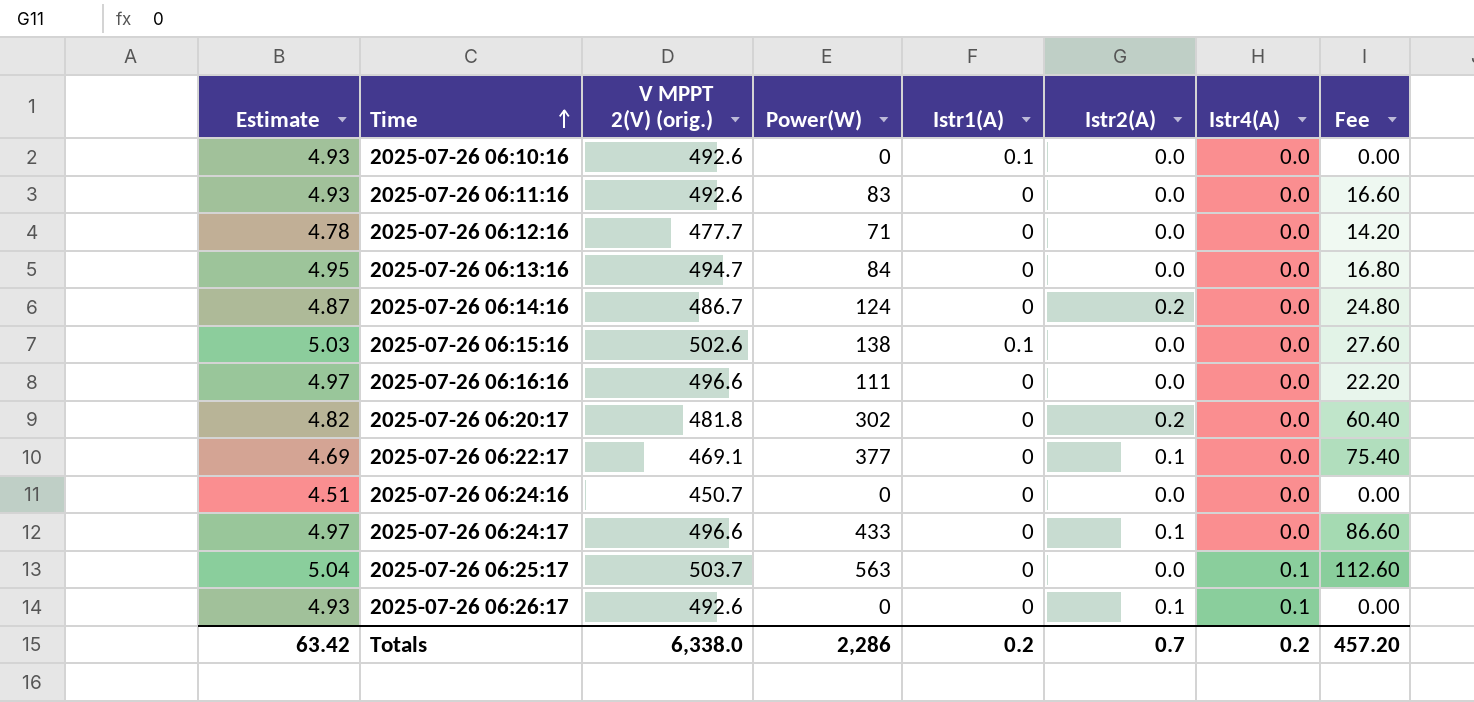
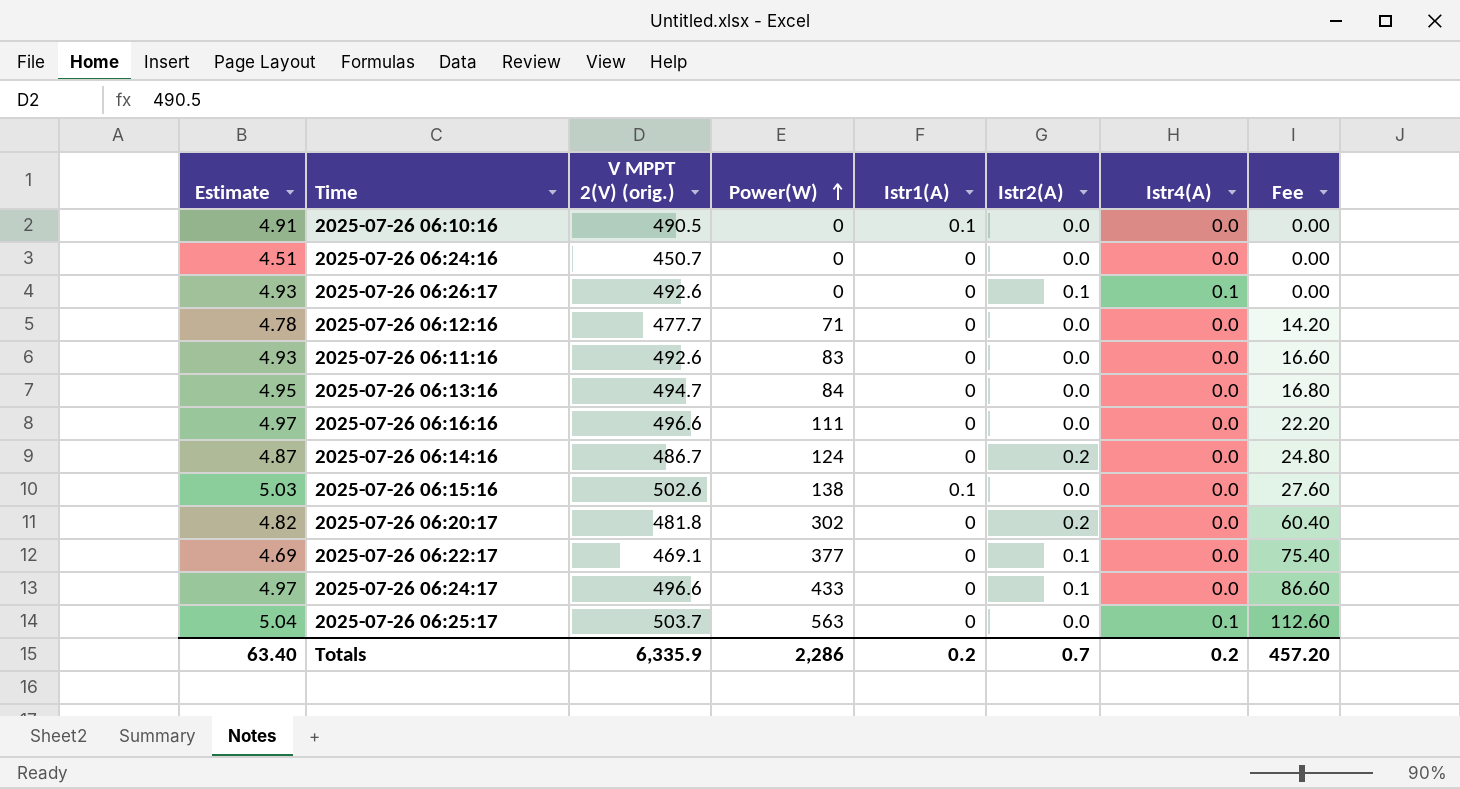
row order: Time ascending -> Power(W) ascending
2025-07-26 06:10:16 | Estimate: 4.93 -> 4.91
2025-07-26 06:10:16 | V MPPT 2(V) (orig.): 492.6 -> 490.5
Totals | Estimate: 63.42 -> 63.40
Totals | V MPPT 2(V) (orig.): 6,338.0 -> 6,335.9

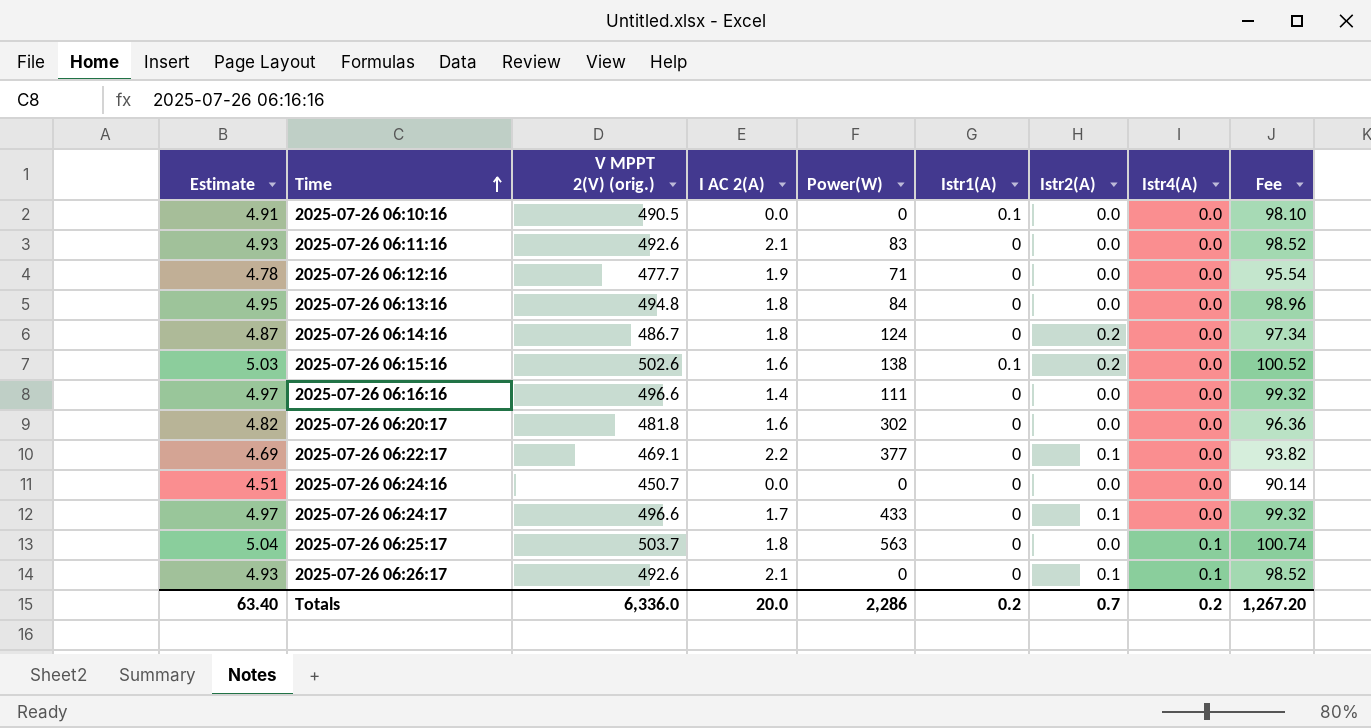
row order: Power(W) ascending -> Time ascending
column I AC 2(A) | position: none -> 4
column Fee | formula: [Power(W)] * 0.2 -> [V MPPT 2(V) (orig.)] * 0.2
2025-07-26 06:13:16 | V MPPT 2(V) (orig.): 494.7 -> 494.8
2025-07-26 06:15:16 | Istr2(A): 0.0 -> 0.2
2025-07-26 06:20:17 | Istr2(A): 0.2 -> 0.0
Totals | V MPPT 2(V) (orig.): 6,335.9 -> 6,336.0
Totals | Fee: 457.20 -> 1,267.20

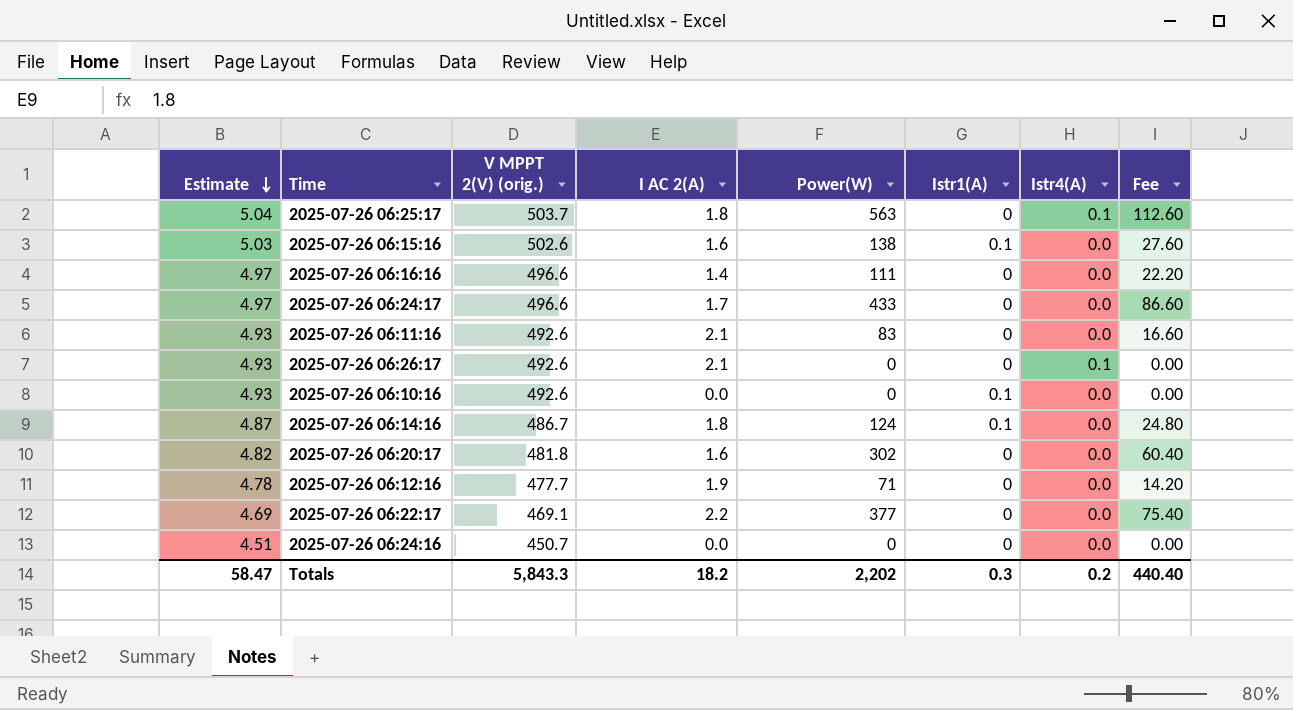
row order: Time ascending -> Estimate descending
column Istr2(A) | position: 7 -> none
column Fee | formula: [V MPPT 2(V) (orig.)] * 0.2 -> [Power(W)] * 0.2
row 2025-07-26 06:13:16: 4.95 | 494.8 | 1.8 | 84 | 0 | 0.0 | 0.0 | 98.96 -> none
2025-07-26 06:10:16 | Estimate: 4.91 -> 4.93
2025-07-26 06:10:16 | V MPPT 2(V) (orig.): 490.5 -> 492.6
2025-07-26 06:14:16 | Istr1(A): 0 -> 0.1
Totals | Estimate: 63.40 -> 58.47
Totals | V MPPT 2(V) (orig.): 6,336.0 -> 5,843.3
Totals | I AC 2(A): 20.0 -> 18.2
Totals | Power(W): 2,286 -> 2,202
Totals | Istr1(A): 0.2 -> 0.3
Totals | Fee: 1,267.20 -> 440.40

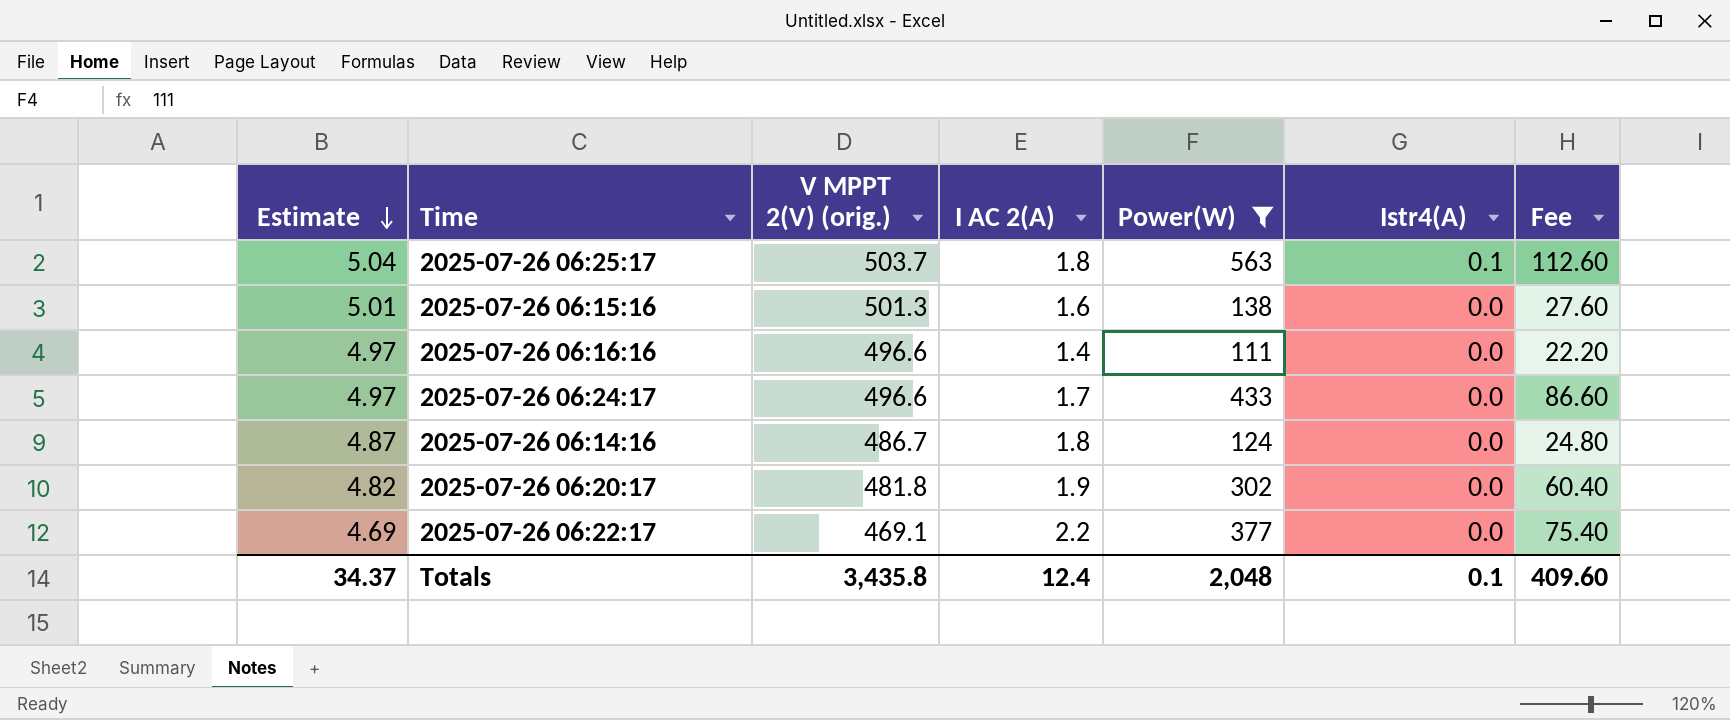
filter: none -> Power(W) >= 111
column Istr1(A) | position: 6 -> none
2025-07-26 06:15:16 | Estimate: 5.03 -> 5.01
2025-07-26 06:15:16 | V MPPT 2(V) (orig.): 502.6 -> 501.3
2025-07-26 06:20:17 | I AC 2(A): 1.6 -> 1.9
Totals | Estimate: 58.47 -> 34.37
Totals | V MPPT 2(V) (orig.): 5,843.3 -> 3,435.8
Totals | I AC 2(A): 18.2 -> 12.4
Totals | Power(W): 2,202 -> 2,048
Totals | Istr4(A): 0.2 -> 0.1
Totals | Fee: 440.40 -> 409.60

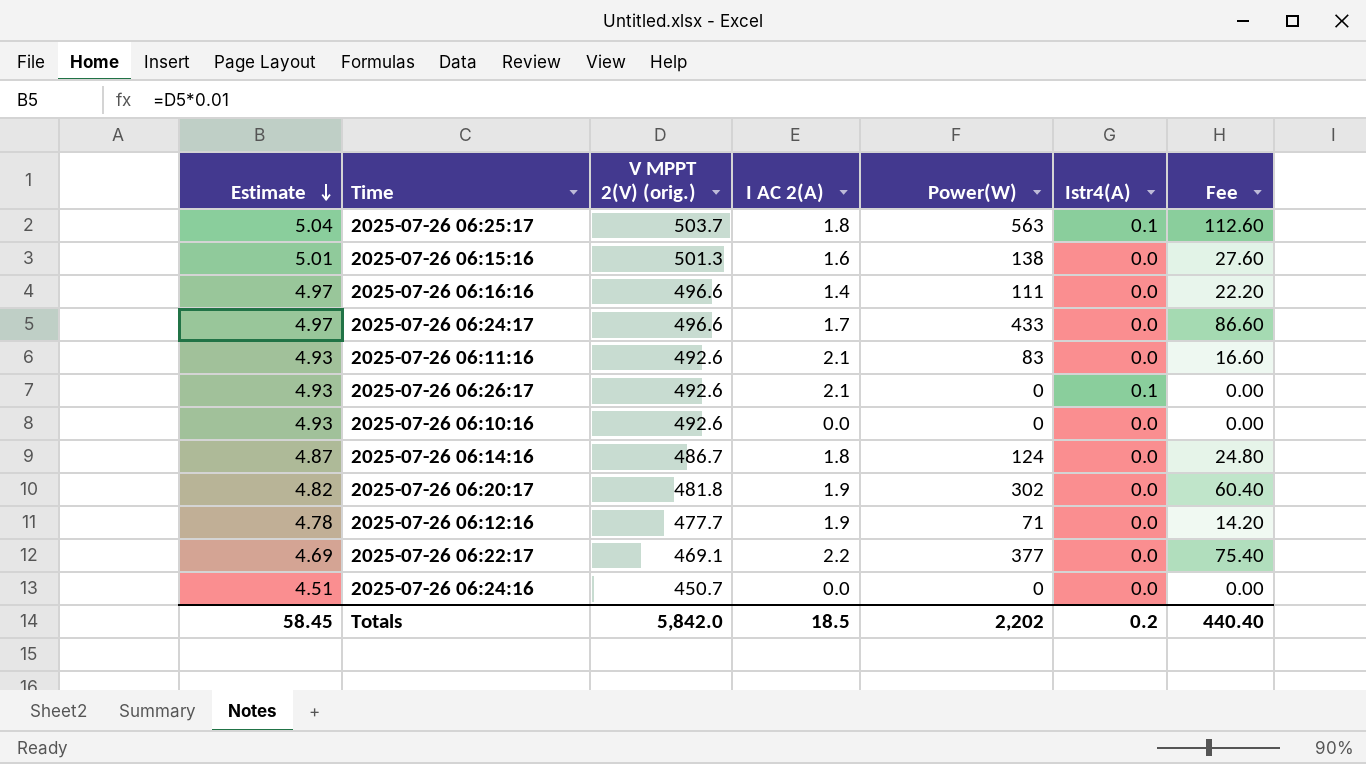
filter: Power(W) >= 111 -> none
Totals | Estimate: 34.37 -> 58.45
Totals | V MPPT 2(V) (orig.): 3,435.8 -> 5,842.0
Totals | I AC 2(A): 12.4 -> 18.5
Totals | Power(W): 2,048 -> 2,202
Totals | Istr4(A): 0.1 -> 0.2
Totals | Fee: 409.60 -> 440.40

